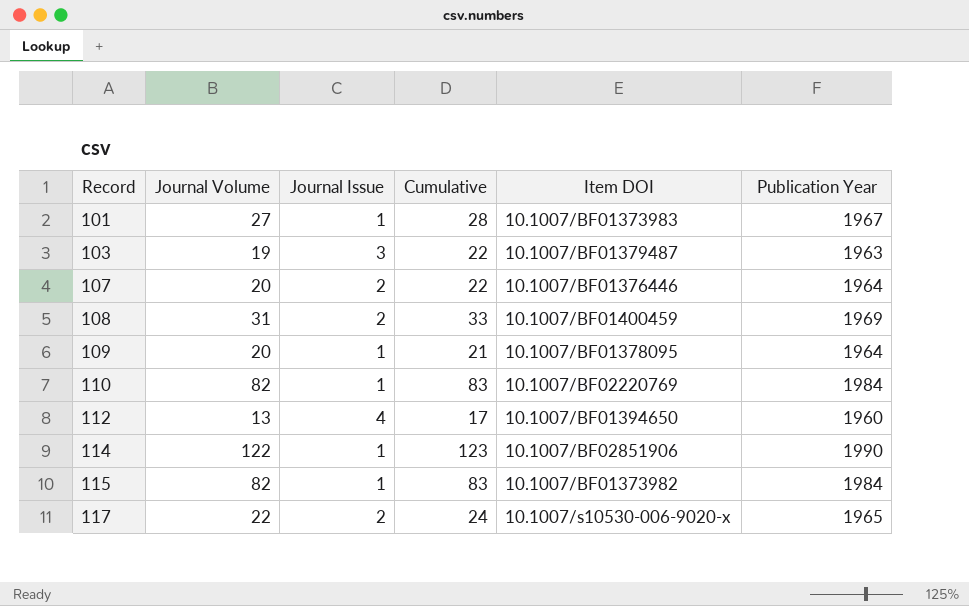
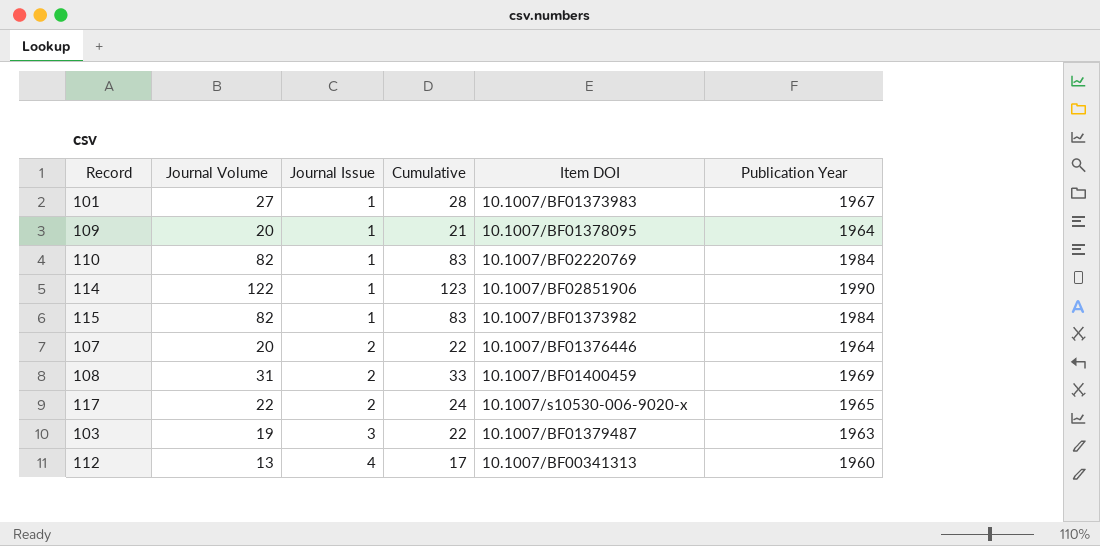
row order: Record ascending -> Journal Issue ascending
112 | Item DOI: 10.1007/BF01394650 -> 10.1007/BF00341313

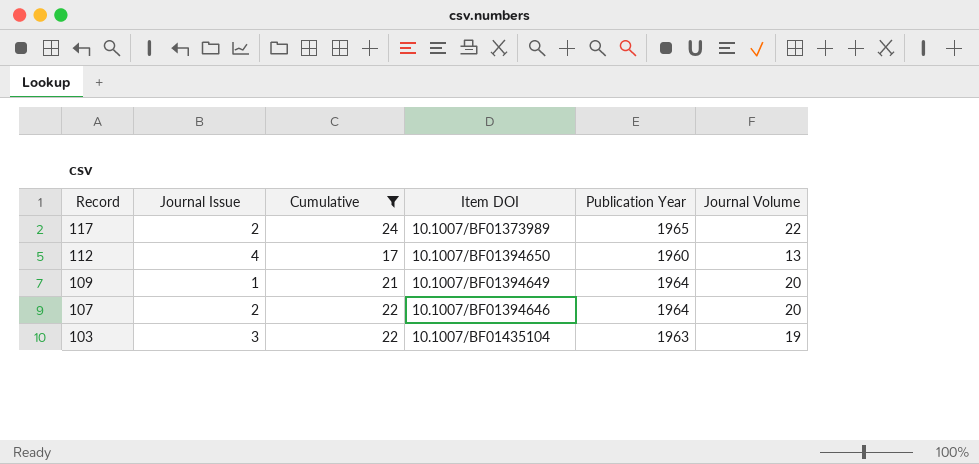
filter: none -> Cumulative <= 24
row order: Journal Issue ascending -> Record descending
column Journal Volume | position: 2 -> 6
117 | Item DOI: 10.1007/s10530-006-9020-x -> 10.1007/BF01373989
112 | Item DOI: 10.1007/BF00341313 -> 10.1007/BF01394650
109 | Item DOI: 10.1007/BF01378095 -> 10.1007/BF01394649
107 | Item DOI: 10.1007/BF01376446 -> 10.1007/BF01394646
103 | Item DOI: 10.1007/BF01379487 -> 10.1007/BF01435104

